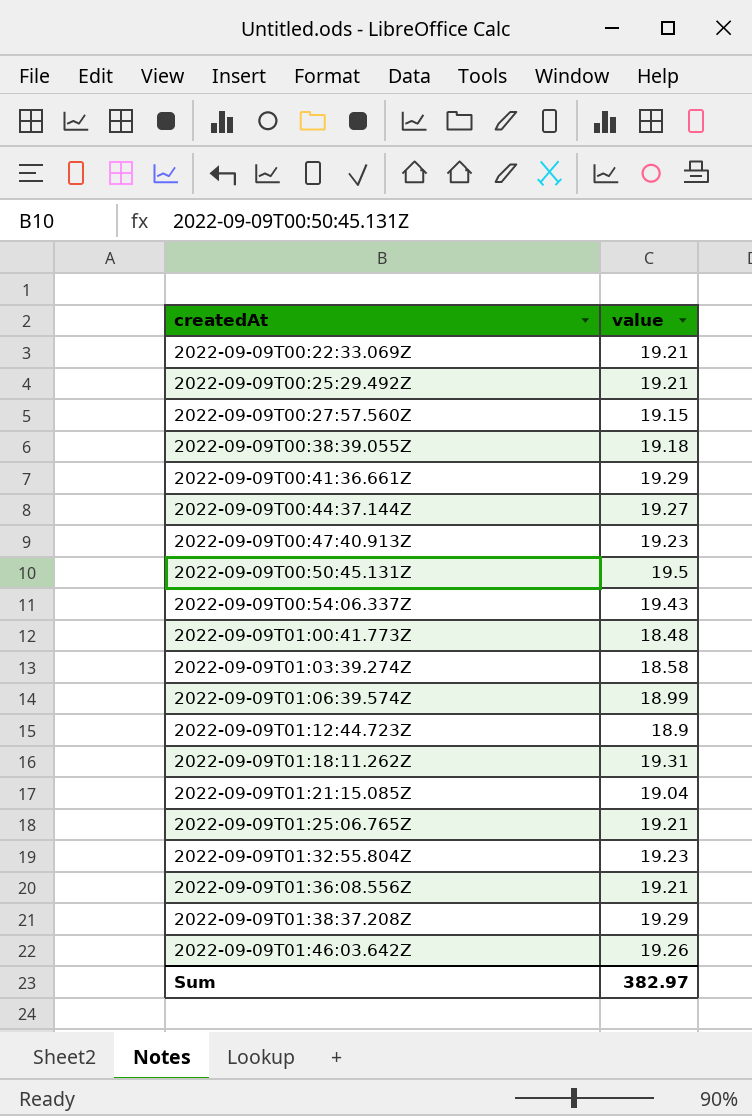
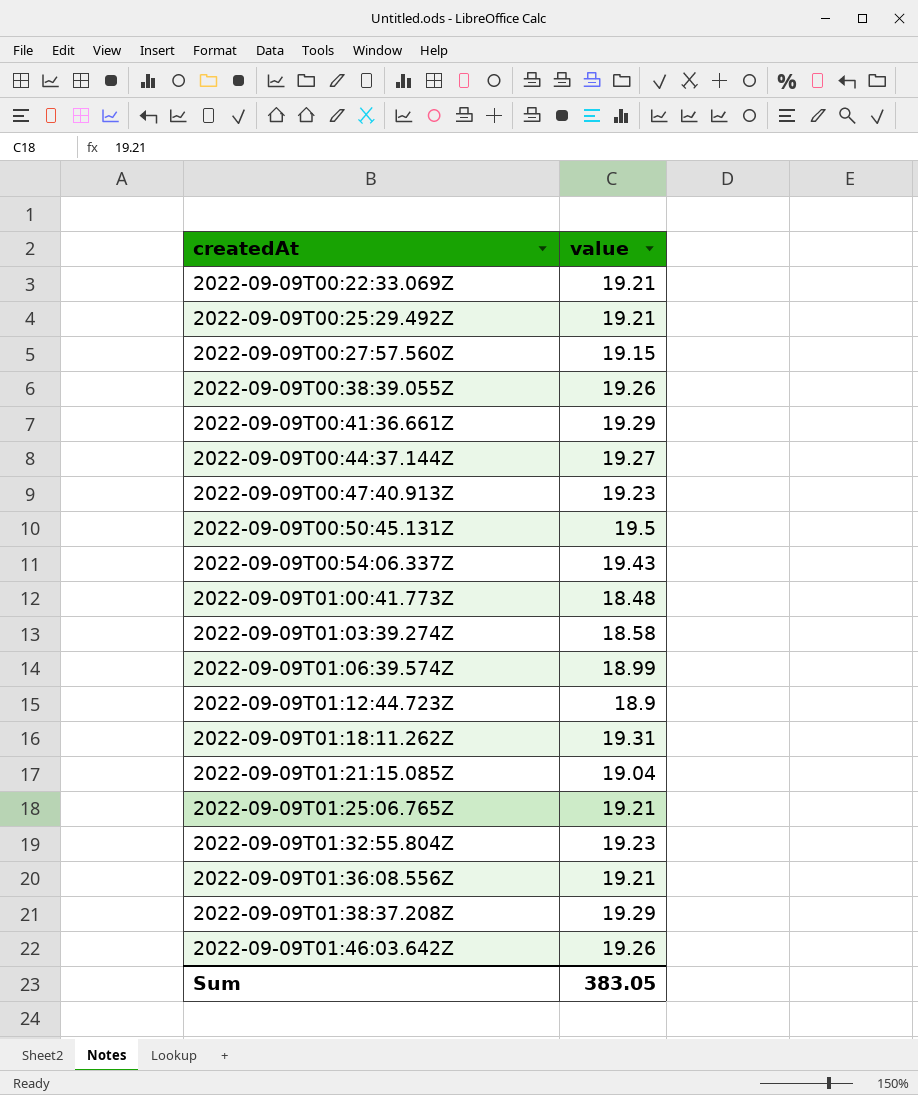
2022-09-09T00:38:39.055Z | value: 19.18 -> 19.26
Sum | value: 382.97 -> 383.05

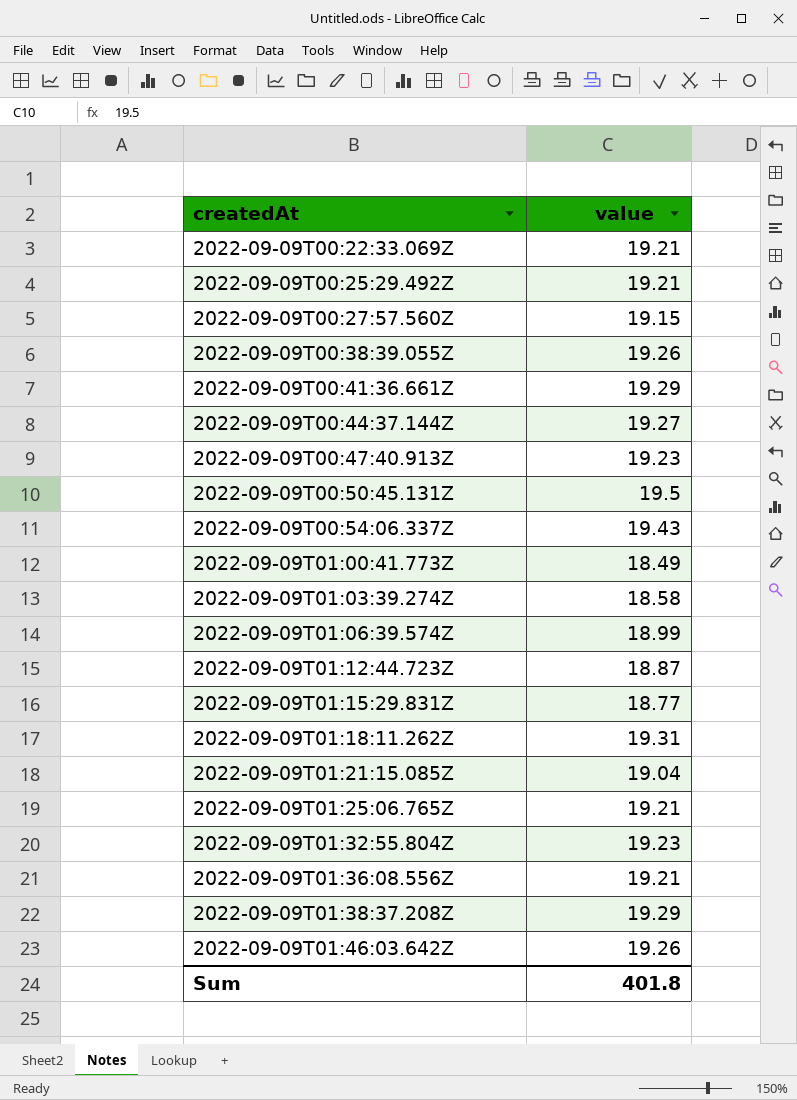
2022-09-09T01:00:41.773Z | value: 18.48 -> 18.49
2022-09-09T01:12:44.723Z | value: 18.9 -> 18.87
row 2022-09-09T01:15:29.831Z: none -> 18.77
Sum | value: 383.05 -> 401.8

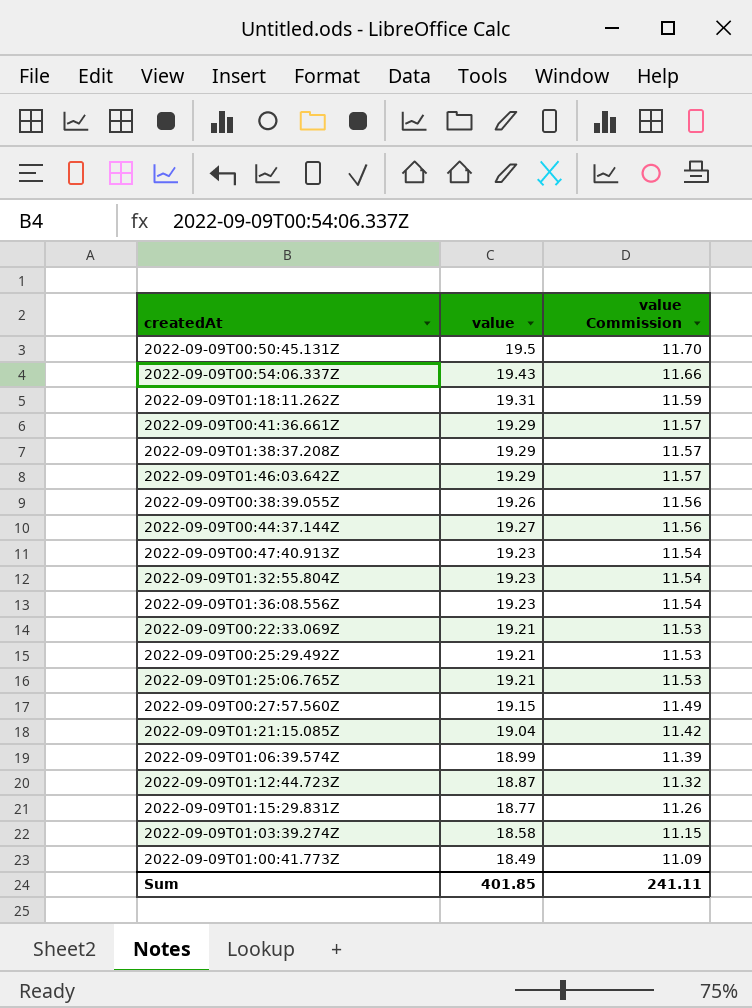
row order: createdAt ascending -> value Commission descending
column value Commission | formula: none -> [value] * 0.6
2022-09-09T01:46:03.642Z | value: 19.26 -> 19.29
2022-09-09T01:36:08.556Z | value: 19.21 -> 19.23
Sum | value: 401.8 -> 401.85

